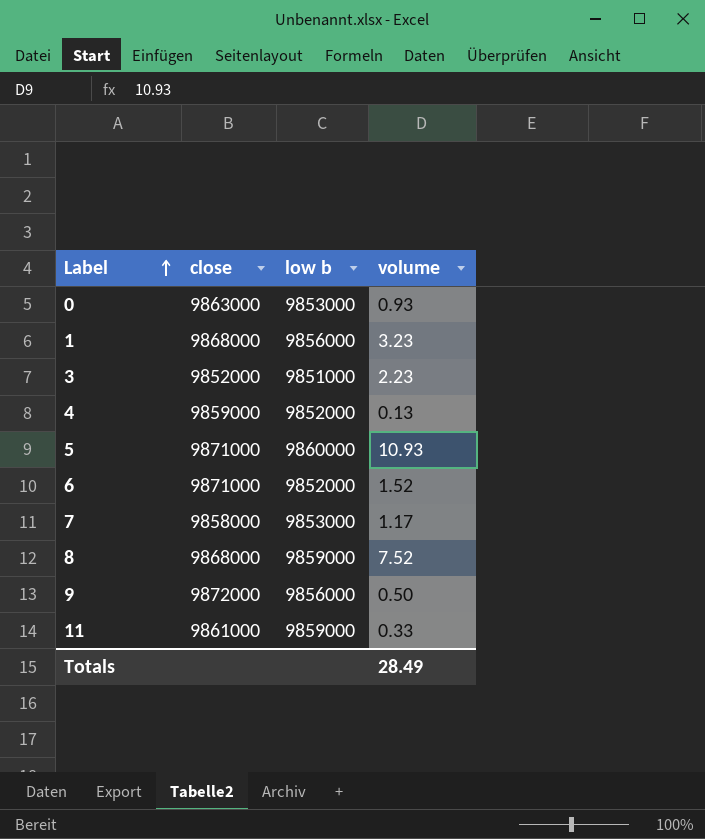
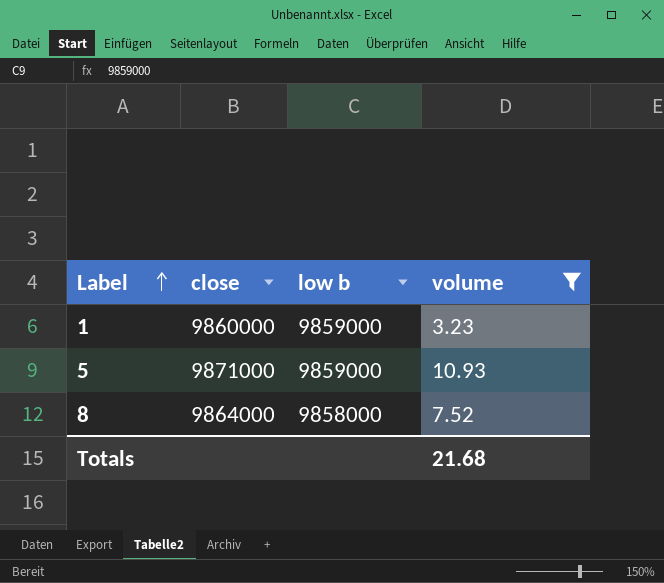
filter: none -> volume >= 3.23
1 | close: 9868000 -> 9860000
1 | low b: 9856000 -> 9859000
5 | low b: 9860000 -> 9859000
8 | close: 9868000 -> 9864000
8 | low b: 9859000 -> 9858000
Totals | volume: 28.49 -> 21.68

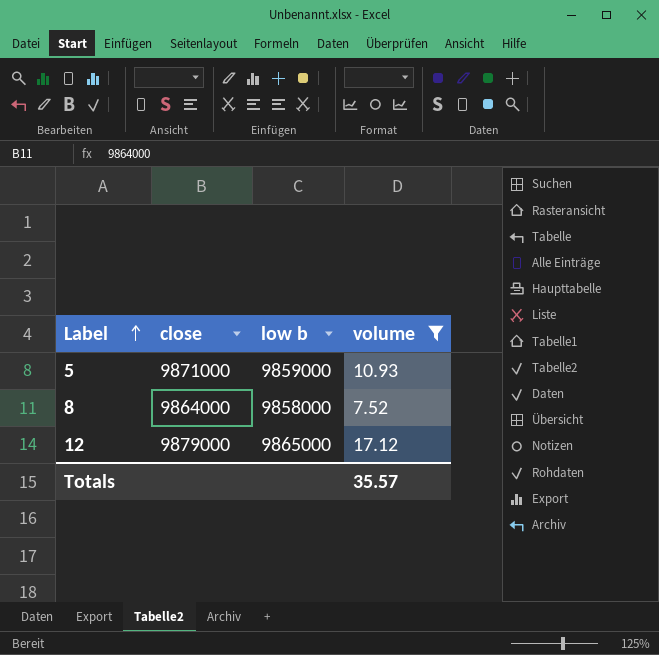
row 1: 9860000 | 9859000 | 3.23 -> none
row 12: none -> 9879000 | 9865000 | 17.12
Totals | volume: 21.68 -> 35.57

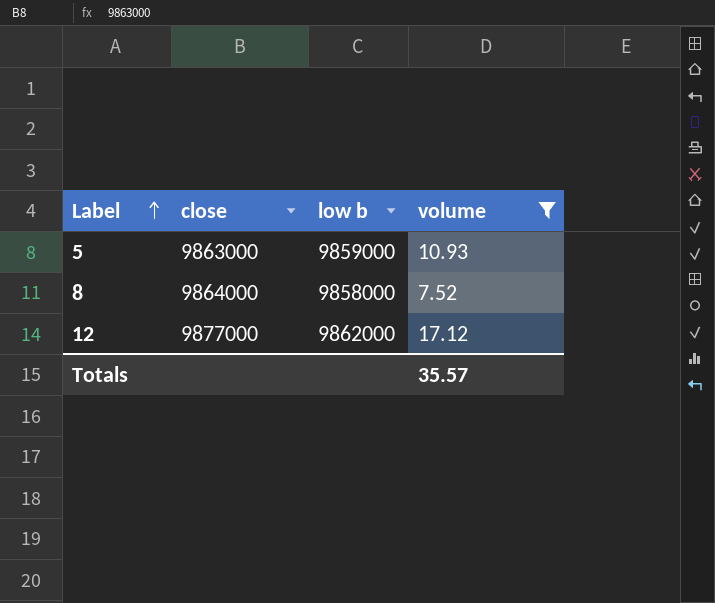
5 | close: 9871000 -> 9863000
12 | close: 9879000 -> 9877000
12 | low b: 9865000 -> 9862000

